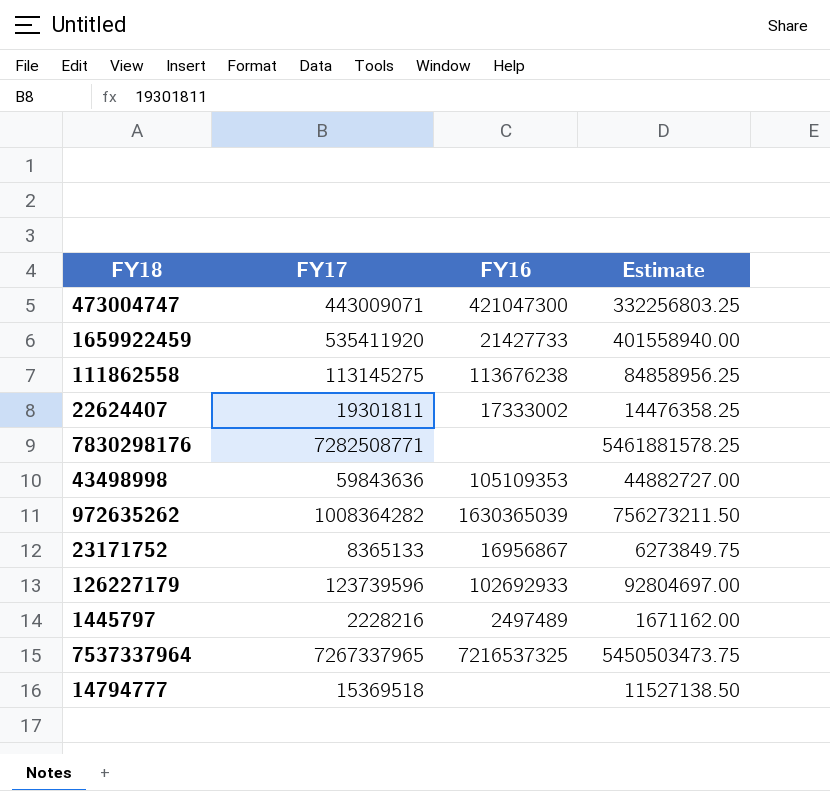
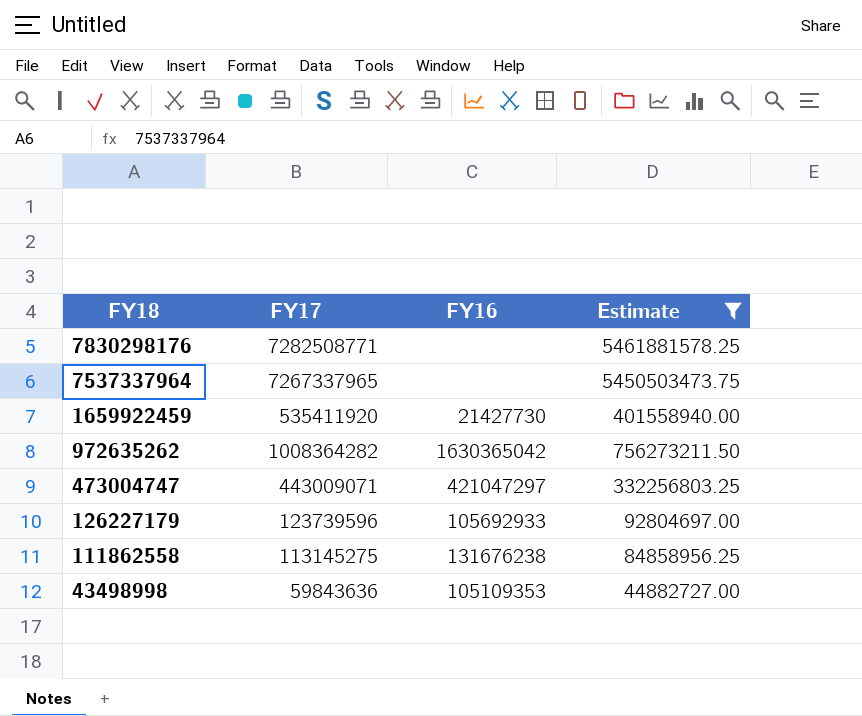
filter: none -> Estimate >= 44882727.00
row order: none -> FY18 descending
7537337964 | FY16: 7216537325 -> none
1659922459 | FY16: 21427733 -> 21427730
972635262 | FY16: 1630365039 -> 1630365042
473004747 | FY16: 421047300 -> 421047297
126227179 | FY16: 102692933 -> 105692933
111862558 | FY16: 113676238 -> 131676238

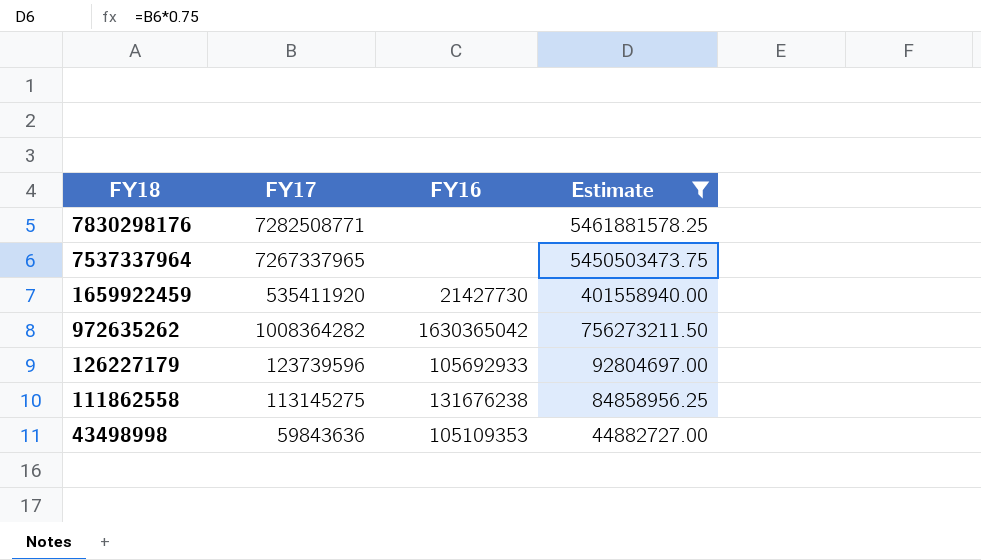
row 473004747: 443009071 | 421047297 | 332256803.25 -> none

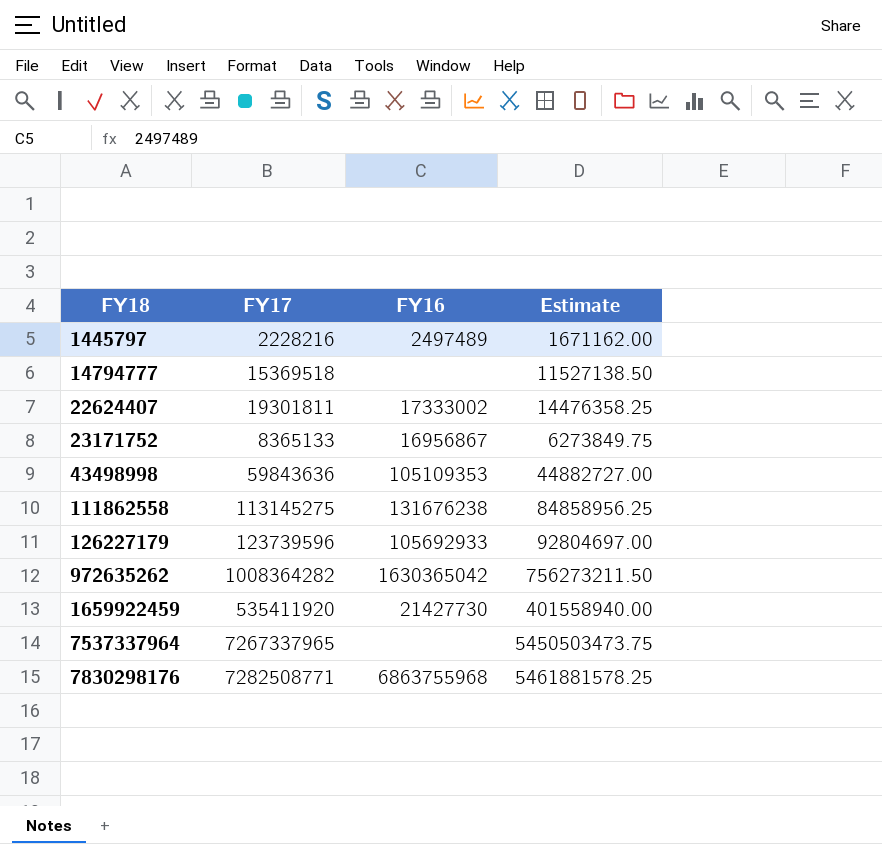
filter: Estimate >= 44882727.00 -> none
row order: FY18 descending -> FY18 ascending
7830298176 | FY16: none -> 6863755968

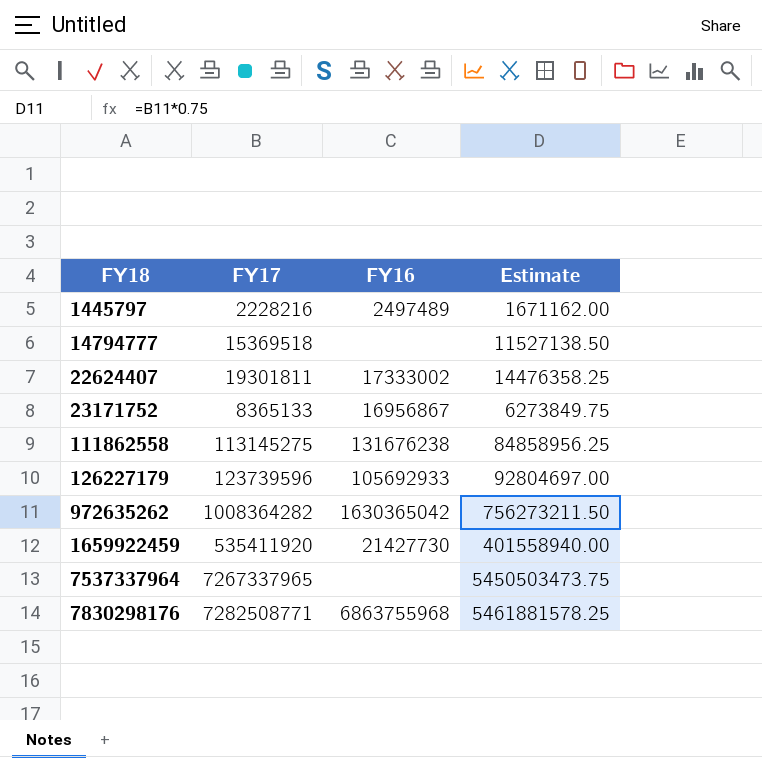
row 43498998: 59843636 | 105109353 | 44882727.00 -> none

